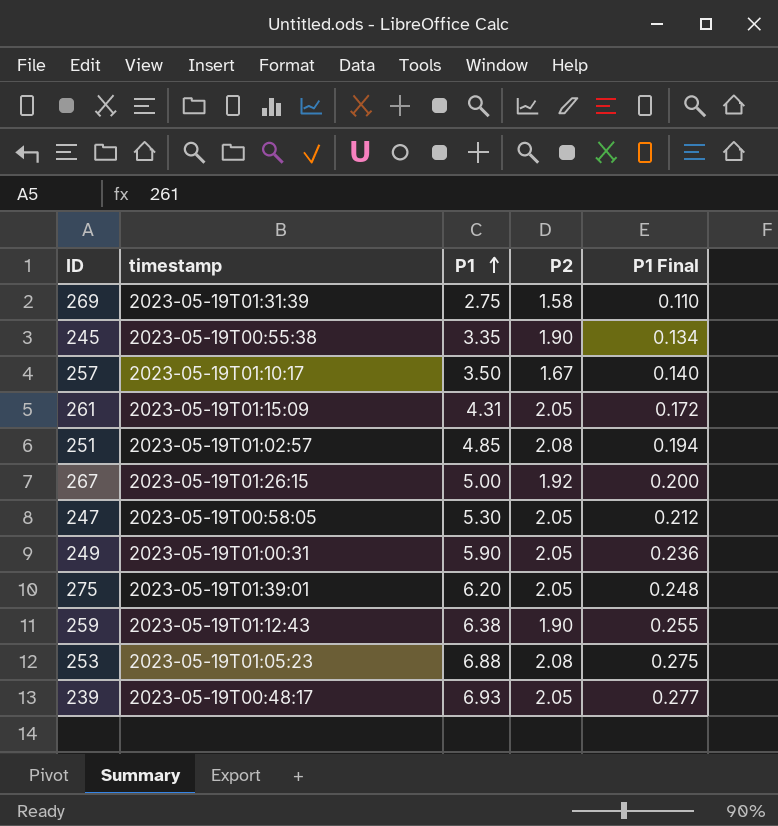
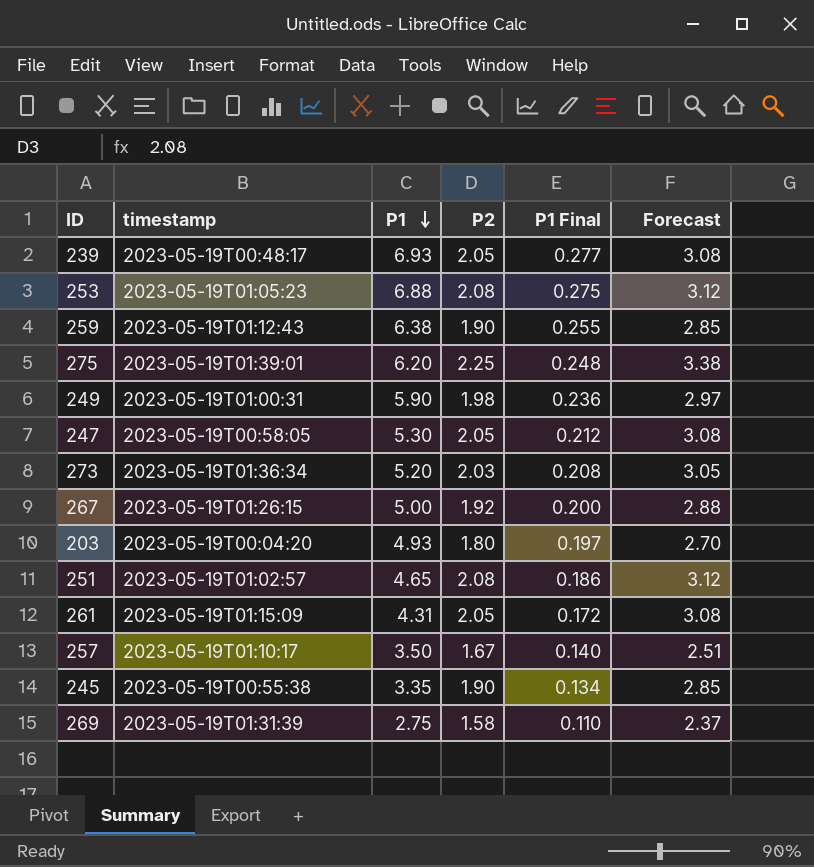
row order: P1 ascending -> P1 descending
column Forecast | formula: none -> [P2] * 1.5
275 | P2: 2.05 -> 2.25
249 | P2: 2.05 -> 1.98
row 273: none -> 2023-05-19T01:36:34 | 5.20 | 2.03 | 0.208 | 3.05
row 203: none -> 2023-05-19T00:04:20 | 4.93 | 1.80 | 0.197 | 2.70
251 | P1: 4.85 -> 4.65
251 | P1 Final: 0.194 -> 0.186

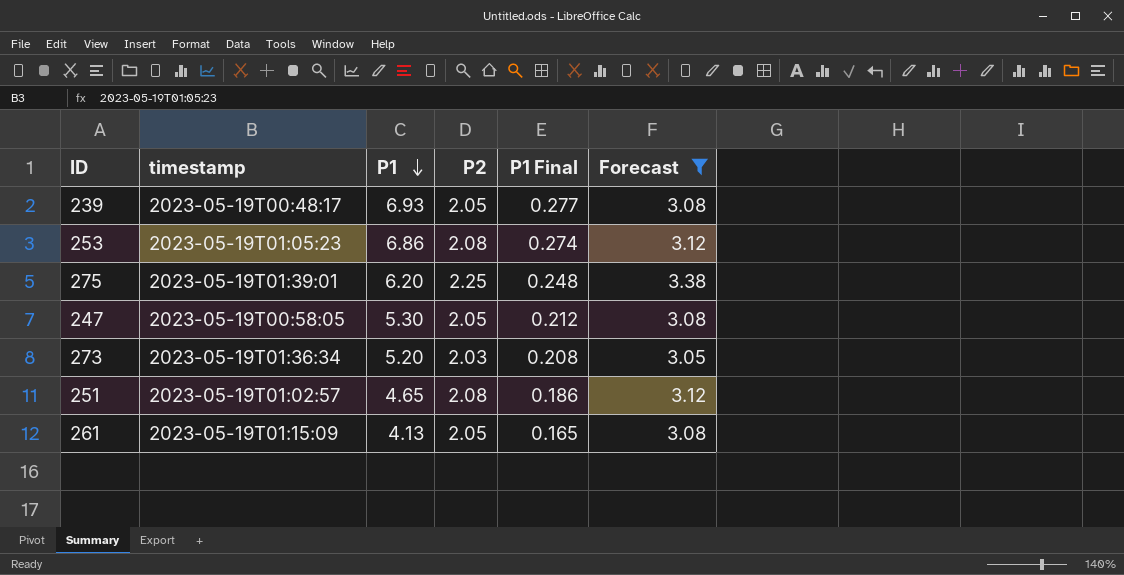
filter: none -> Forecast >= 3.05
253 | P1: 6.88 -> 6.86
253 | P1 Final: 0.275 -> 0.274
261 | P1: 4.31 -> 4.13
261 | P1 Final: 0.172 -> 0.165

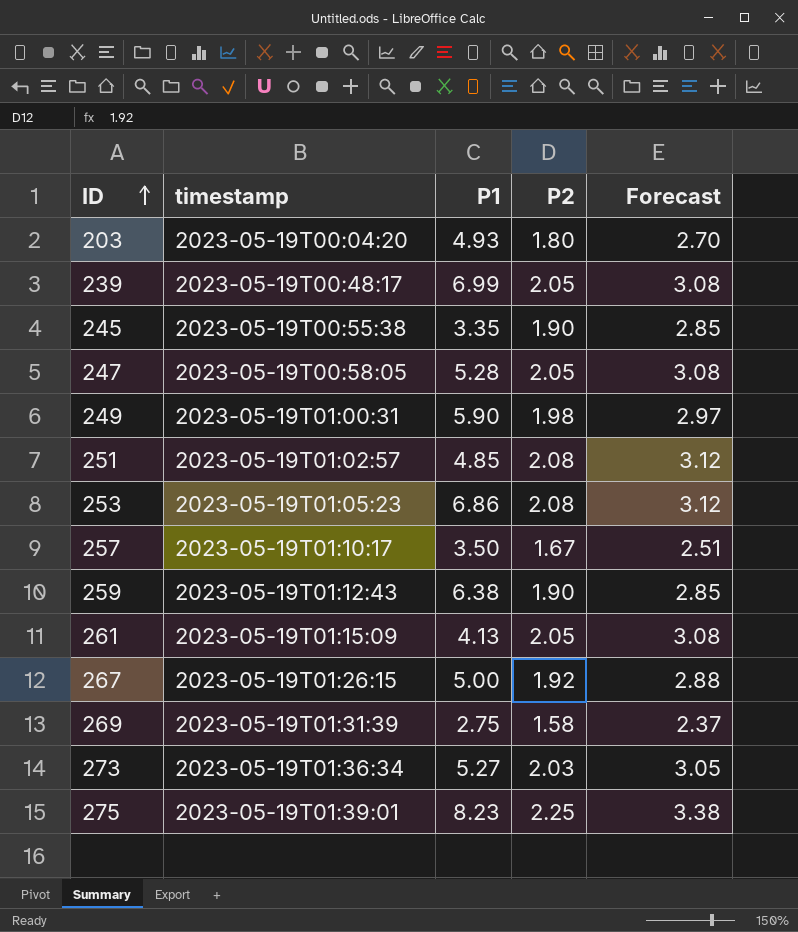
filter: Forecast >= 3.05 -> none
row order: P1 descending -> ID ascending
column P1 Final | formula: [P1] * 0.04 -> none
239 | P1: 6.93 -> 6.99
247 | P1: 5.30 -> 5.28
251 | P1: 4.65 -> 4.85
273 | P1: 5.20 -> 5.27
275 | P1: 6.20 -> 8.23

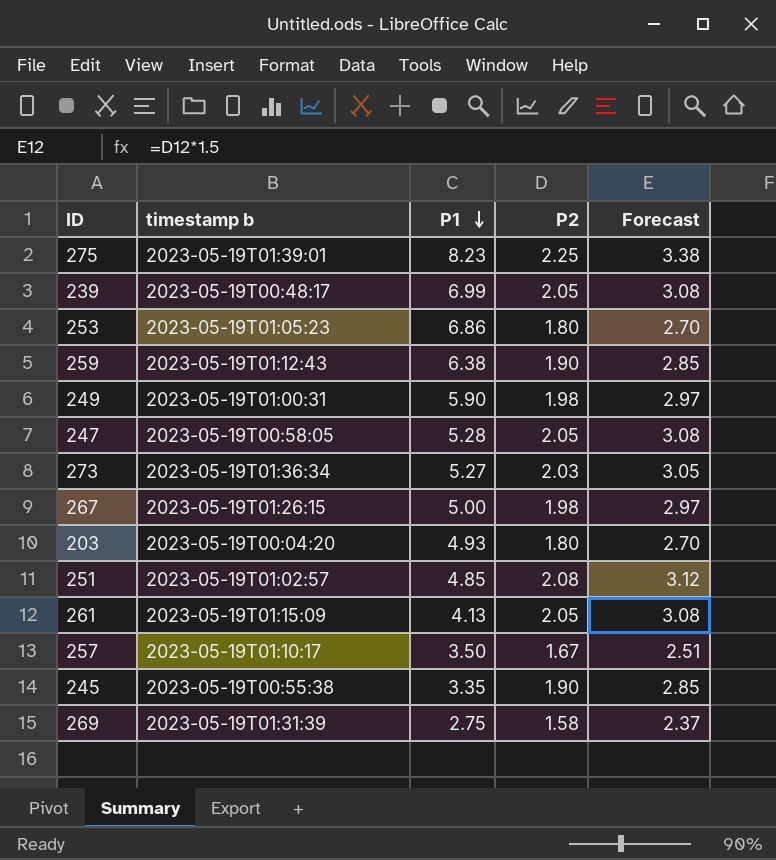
row order: ID ascending -> P1 descending
column name: timestamp -> timestamp b
253 | P2: 2.08 -> 1.80
253 | Forecast: 3.12 -> 2.70
267 | P2: 1.92 -> 1.98
267 | Forecast: 2.88 -> 2.97

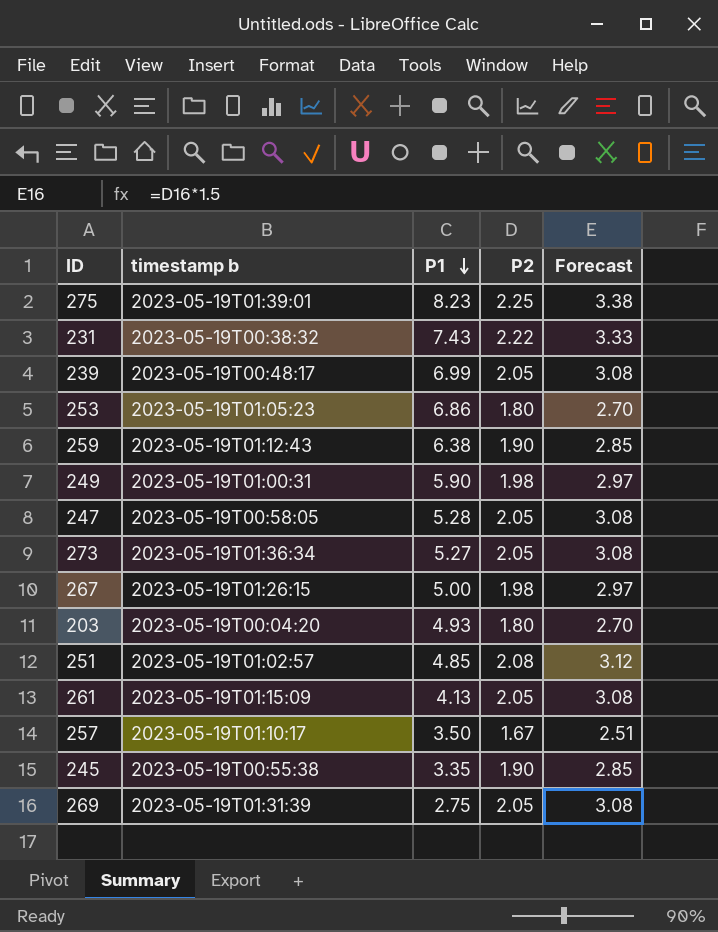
row 231: none -> 2023-05-19T00:38:32 | 7.43 | 2.22 | 3.33
273 | P2: 2.03 -> 2.05
273 | Forecast: 3.05 -> 3.08
269 | P2: 1.58 -> 2.05
269 | Forecast: 2.37 -> 3.08

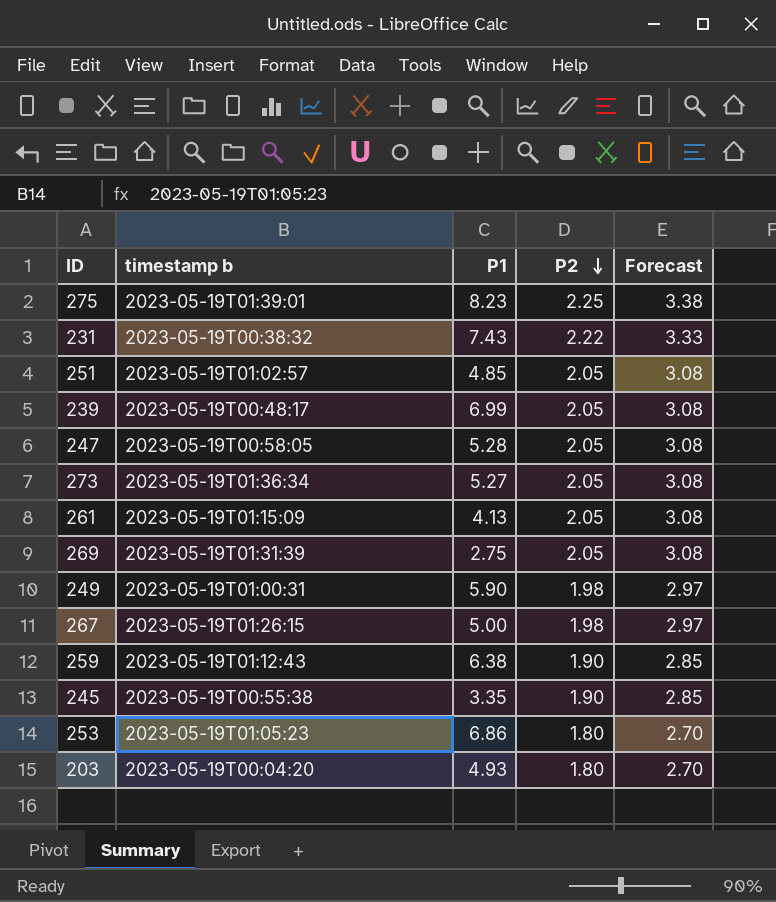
row order: P1 descending -> P2 descending
row 257: 2023-05-19T01:10:17 | 3.50 | 1.67 | 2.51 -> none
251 | P2: 2.08 -> 2.05
251 | Forecast: 3.12 -> 3.08

